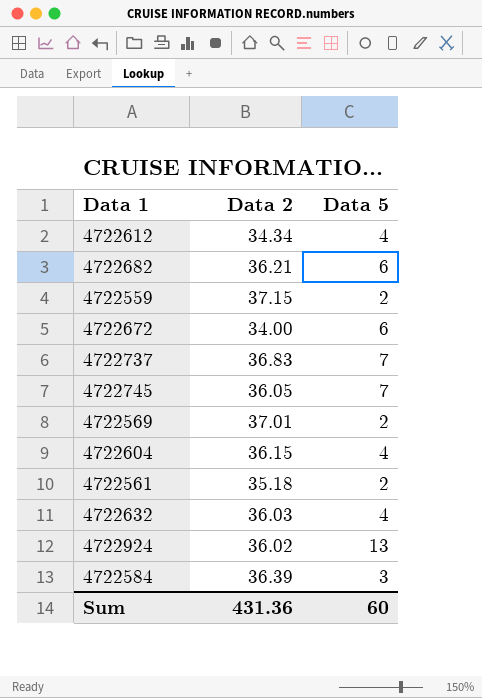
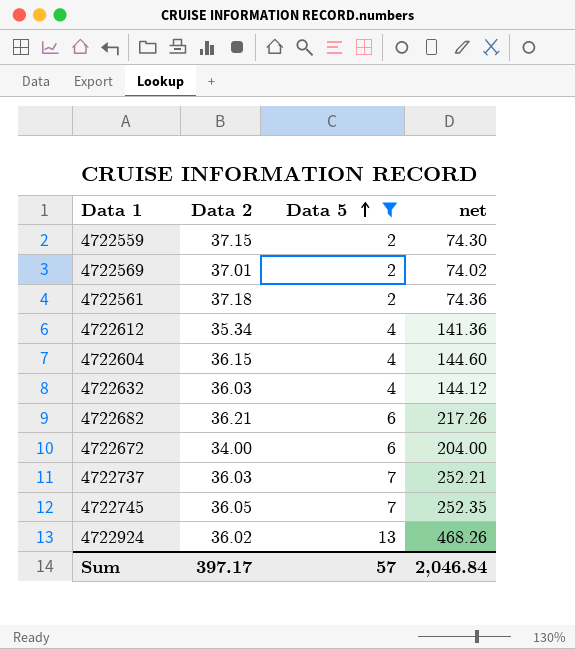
filter: none -> Data 5 != 3
row order: none -> Data 5 ascending
column net | formula: none -> [Data 2] * [Data 5]
4722561 | Data 2: 35.18 -> 37.18
4722612 | Data 2: 34.34 -> 35.34
4722737 | Data 2: 36.83 -> 36.03
Sum | Data 2: 431.36 -> 397.17
Sum | Data 5: 60 -> 57

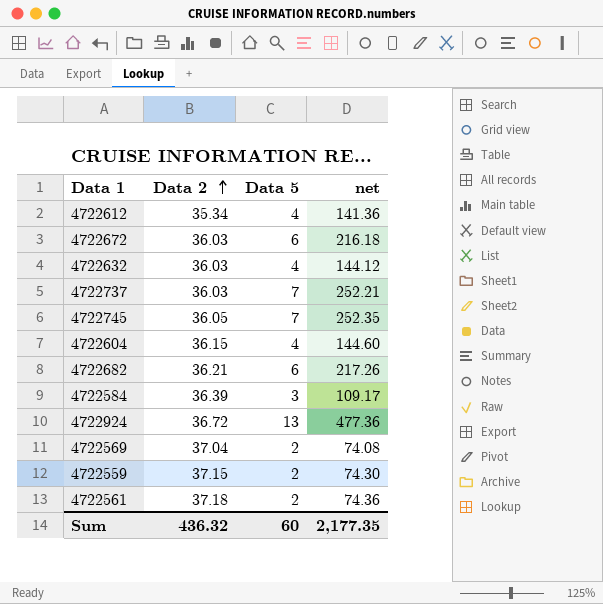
filter: Data 5 != 3 -> none
row order: Data 5 ascending -> Data 2 ascending
4722672 | Data 2: 34.00 -> 36.03
4722672 | net: 204.00 -> 216.18
4722924 | Data 2: 36.02 -> 36.72
4722924 | net: 468.26 -> 477.36
4722569 | Data 2: 37.01 -> 37.04
4722569 | net: 74.02 -> 74.08
Sum | Data 2: 397.17 -> 436.32
Sum | Data 5: 57 -> 60
Sum | net: 2,046.84 -> 2,177.35

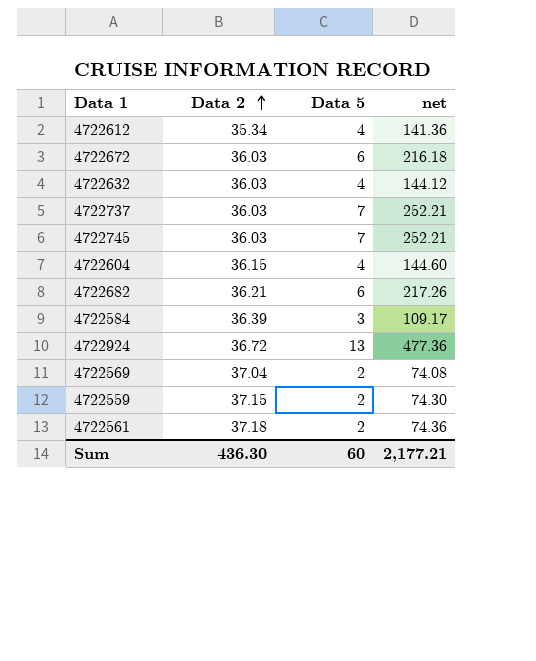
4722745 | Data 2: 36.05 -> 36.03
4722745 | net: 252.35 -> 252.21
Sum | Data 2: 436.32 -> 436.30
Sum | net: 2,177.35 -> 2,177.21

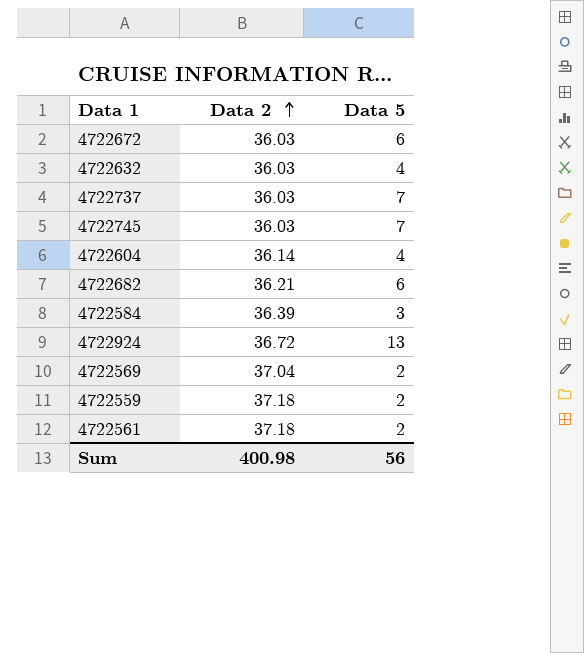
column net | formula: [Data 2] * [Data 5] -> none
row 4722612: 35.34 | 4 | 141.36 -> none
4722604 | Data 2: 36.15 -> 36.14
4722559 | Data 2: 37.15 -> 37.18
Sum | Data 2: 436.30 -> 400.98
Sum | Data 5: 60 -> 56

